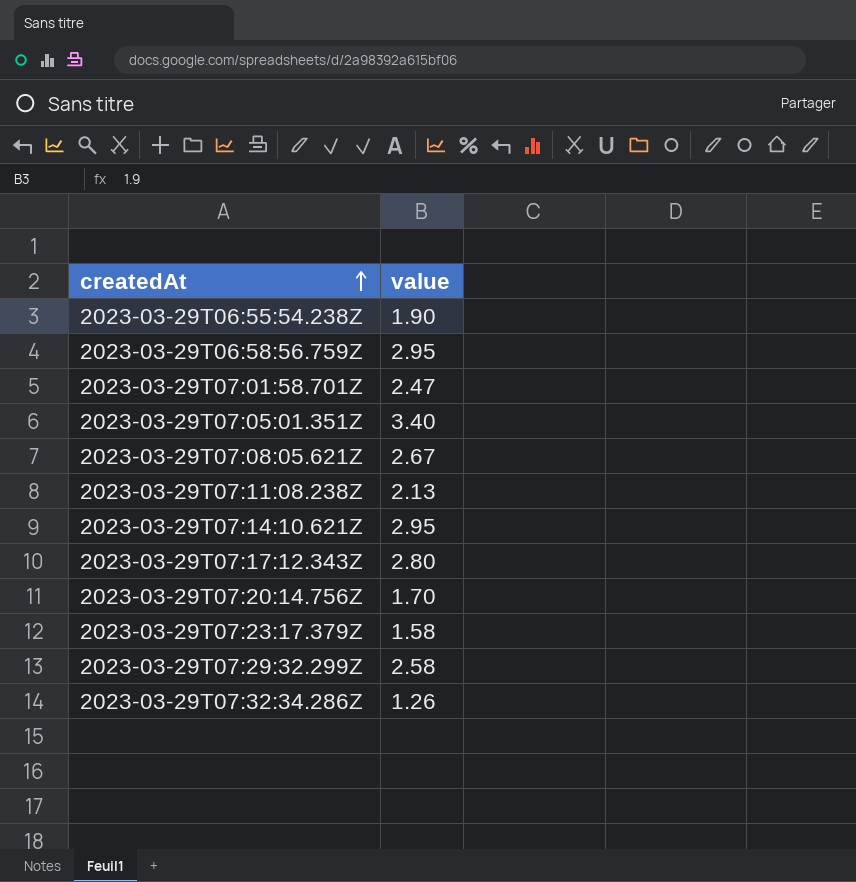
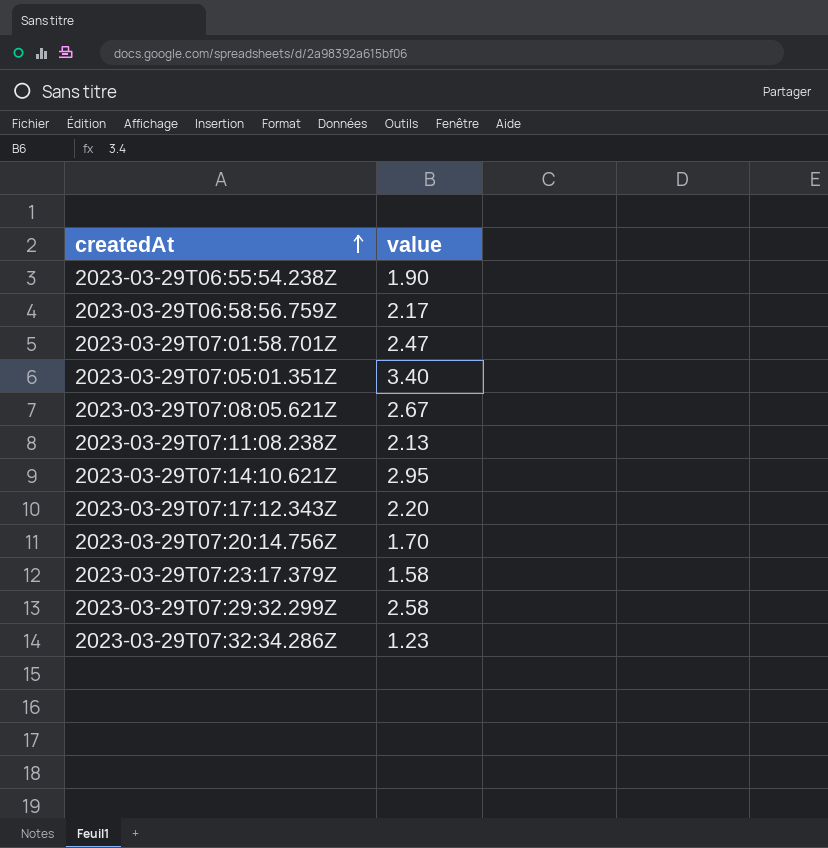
2023-03-29T06:58:56.759Z | value: 2.95 -> 2.17
2023-03-29T07:17:12.343Z | value: 2.80 -> 2.20
2023-03-29T07:32:34.286Z | value: 1.26 -> 1.23

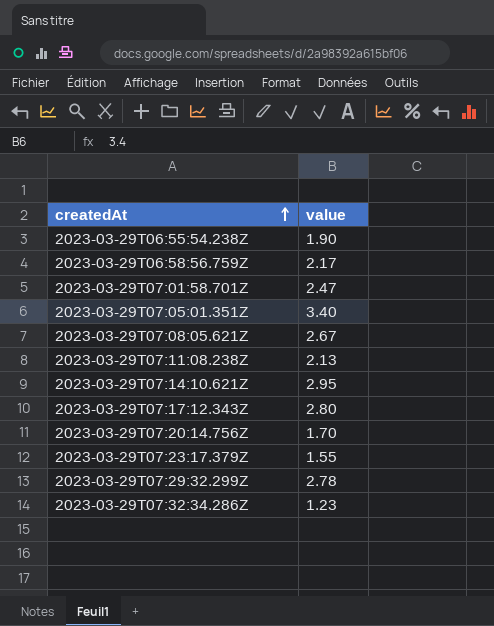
2023-03-29T07:17:12.343Z | value: 2.20 -> 2.80
2023-03-29T07:23:17.379Z | value: 1.58 -> 1.55
2023-03-29T07:29:32.299Z | value: 2.58 -> 2.78

